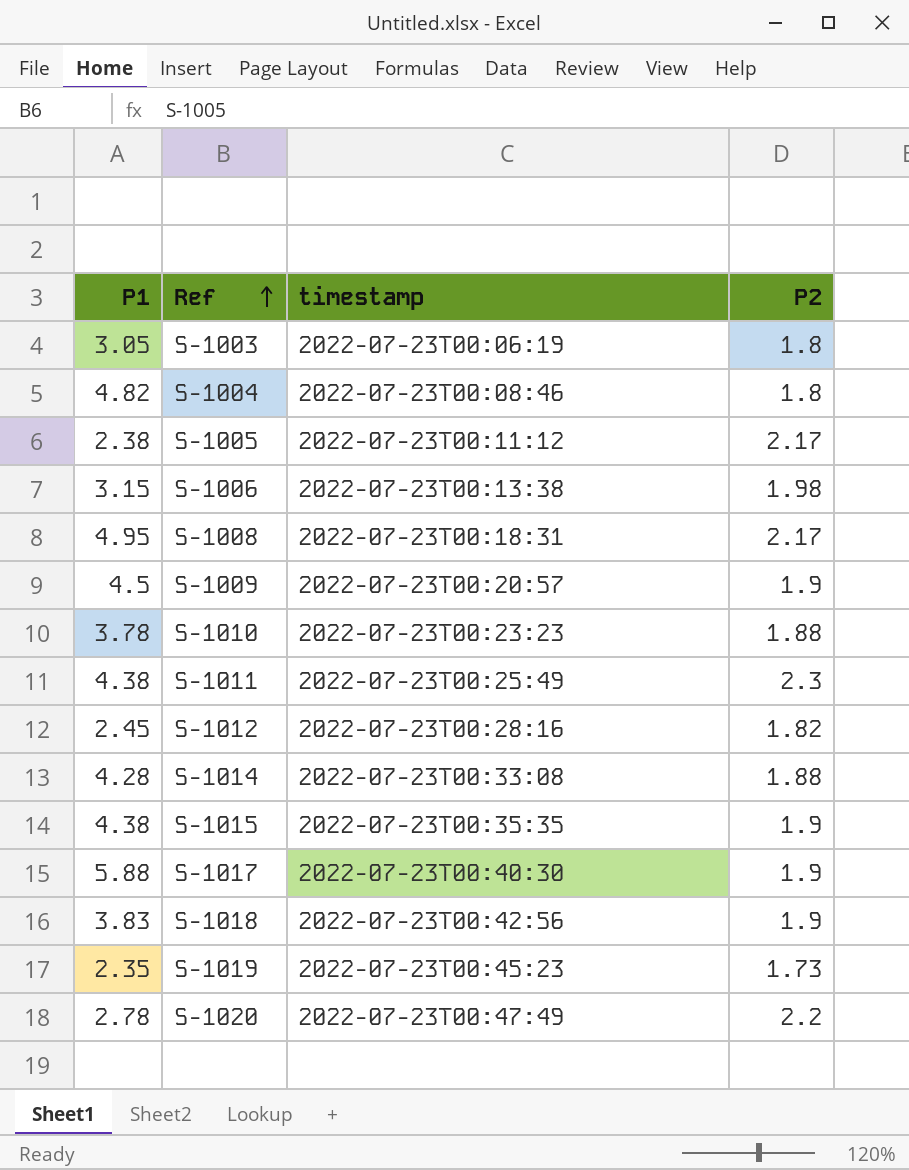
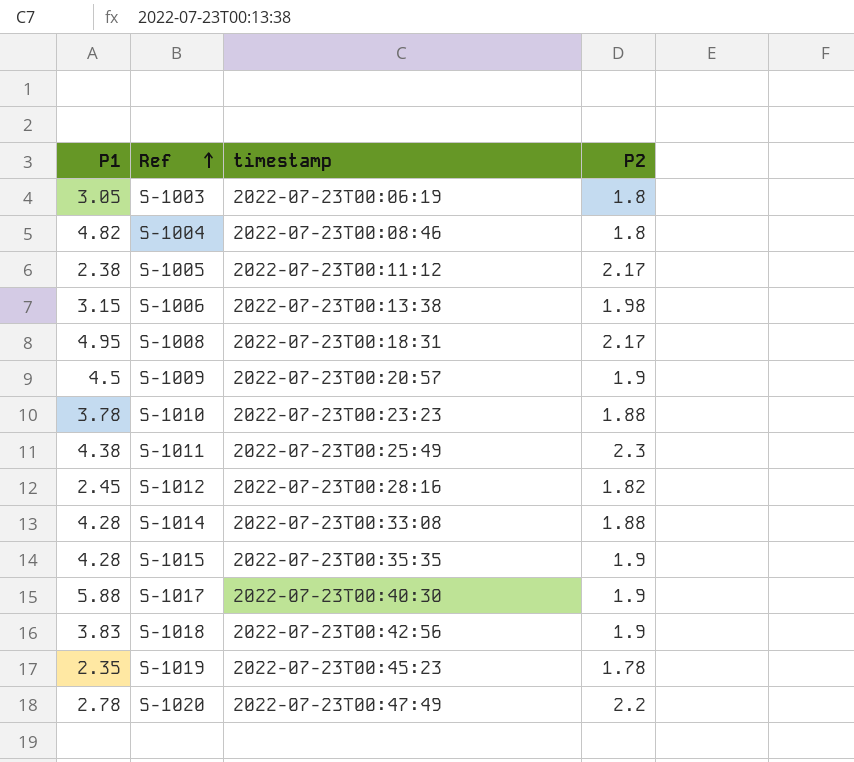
S-1015 | P1: 4.38 -> 4.28
S-1019 | P2: 1.73 -> 1.78

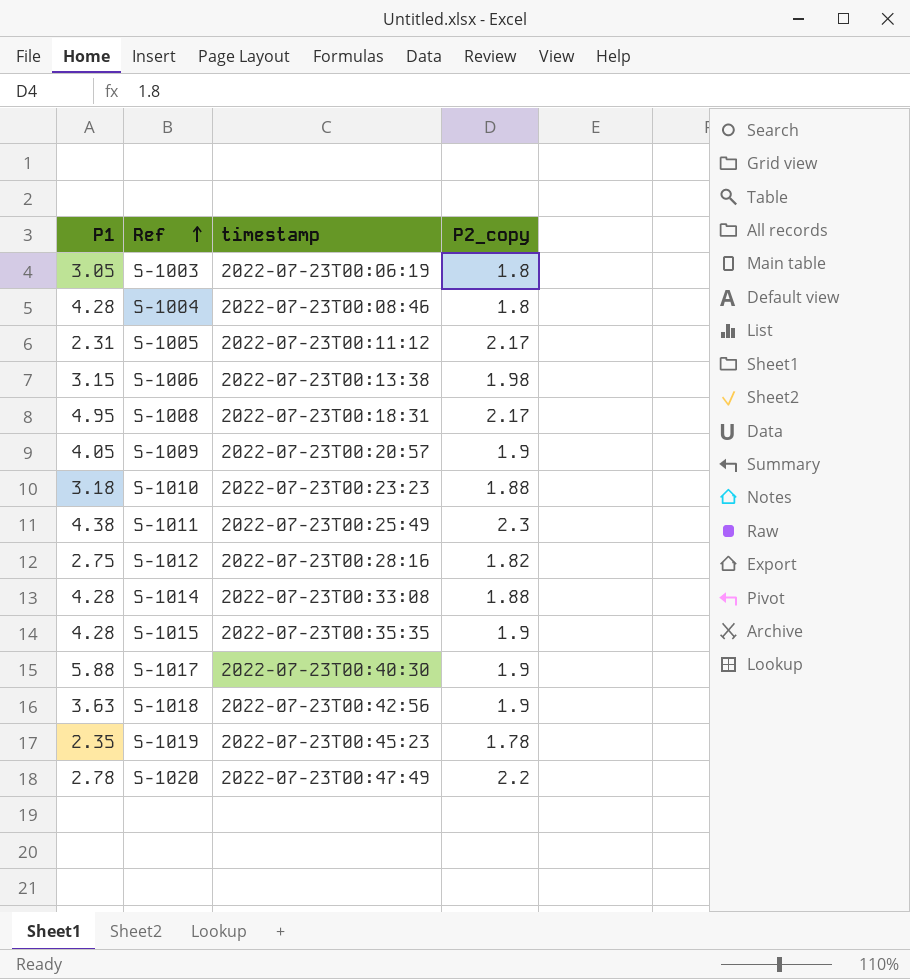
column name: P2 -> P2_copy
S-1004 | P1: 4.82 -> 4.28
S-1005 | P1: 2.38 -> 2.31
S-1009 | P1: 4.5 -> 4.05
S-1010 | P1: 3.78 -> 3.18
S-1012 | P1: 2.45 -> 2.75
S-1018 | P1: 3.83 -> 3.63

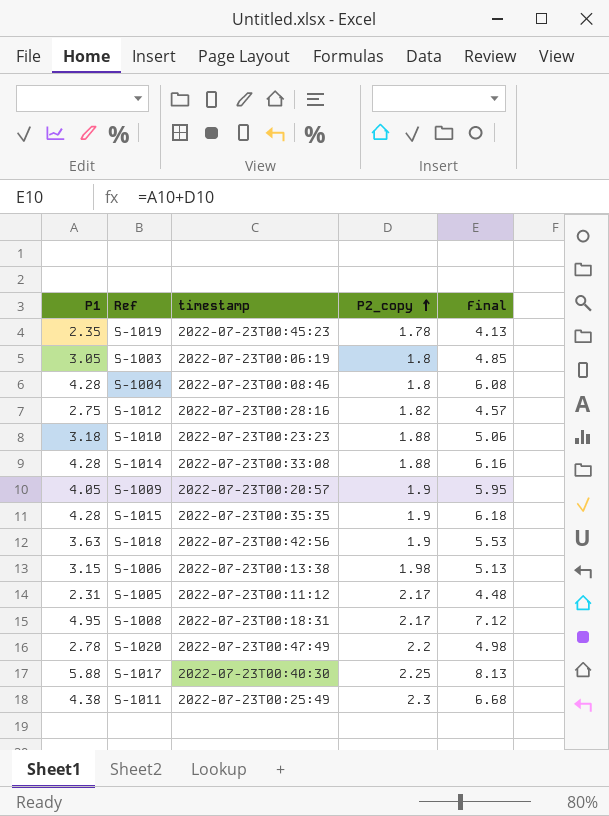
row order: Ref ascending -> P2_copy ascending
column Final | formula: none -> [P1] + [P2_copy]
S-1017 | P2_copy: 1.9 -> 2.25

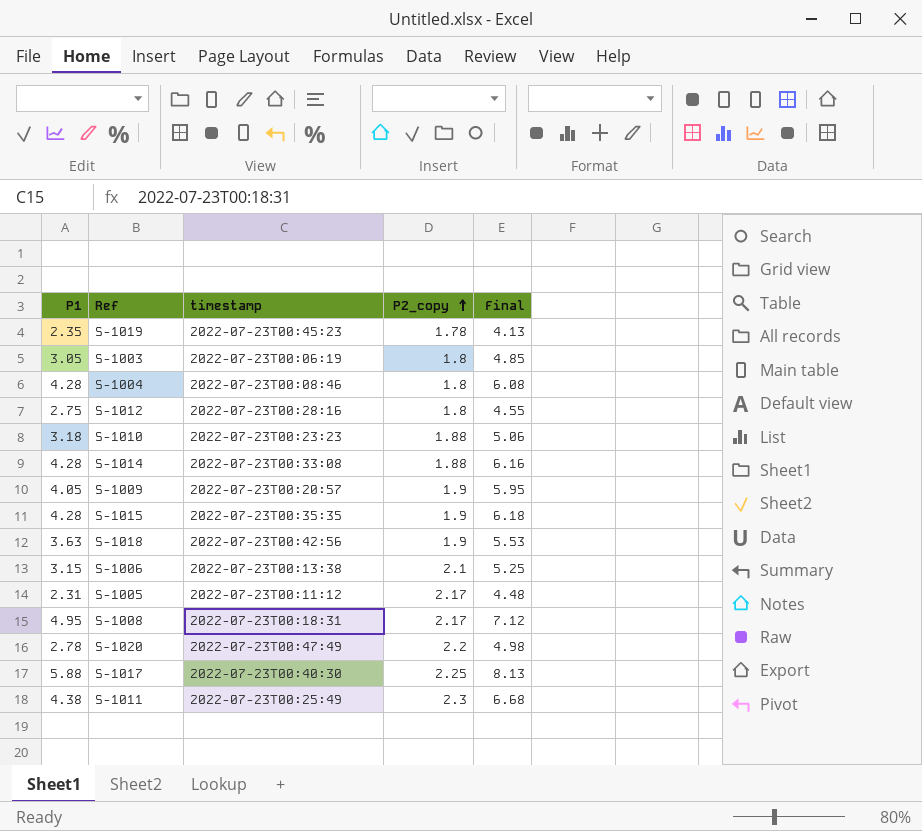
S-1012 | P2_copy: 1.82 -> 1.8
S-1012 | Final: 4.57 -> 4.55
S-1006 | P2_copy: 1.98 -> 2.1
S-1006 | Final: 5.13 -> 5.25

